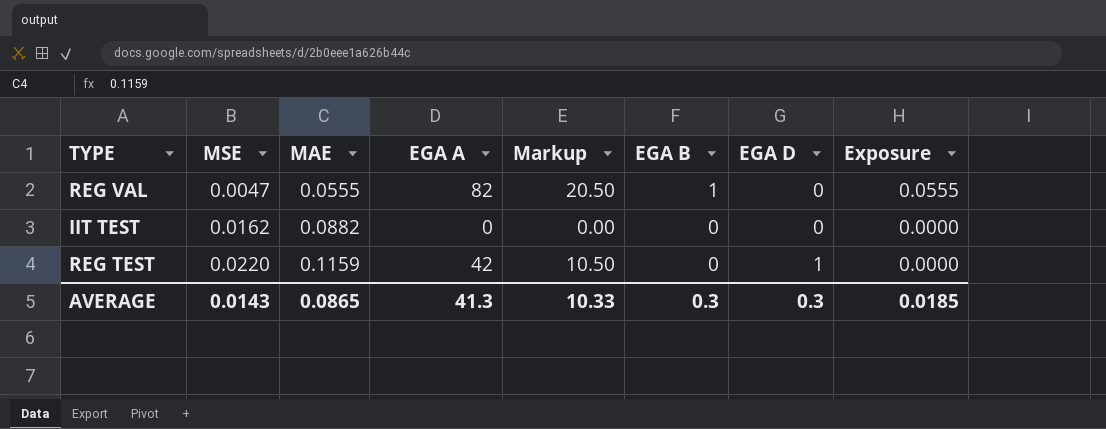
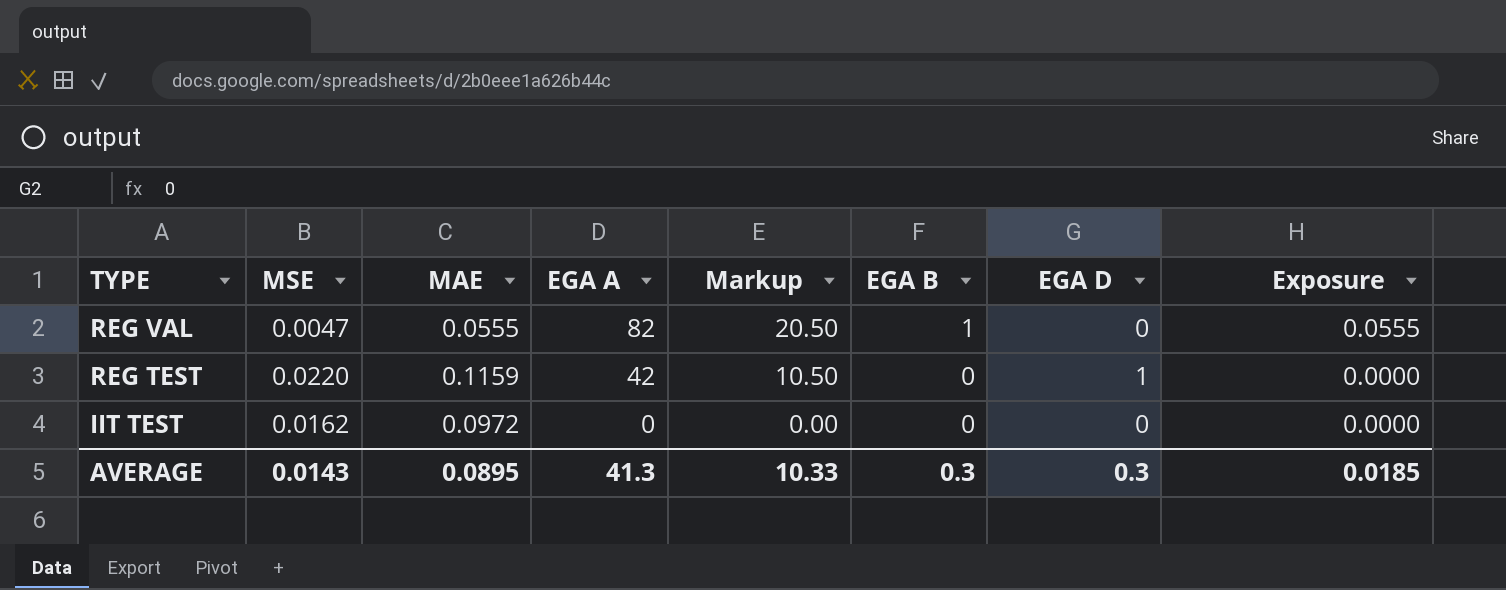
row order: MSE ascending -> TYPE descending
IIT TEST | MAE: 0.0882 -> 0.0972
AVERAGE | MAE: 0.0865 -> 0.0895

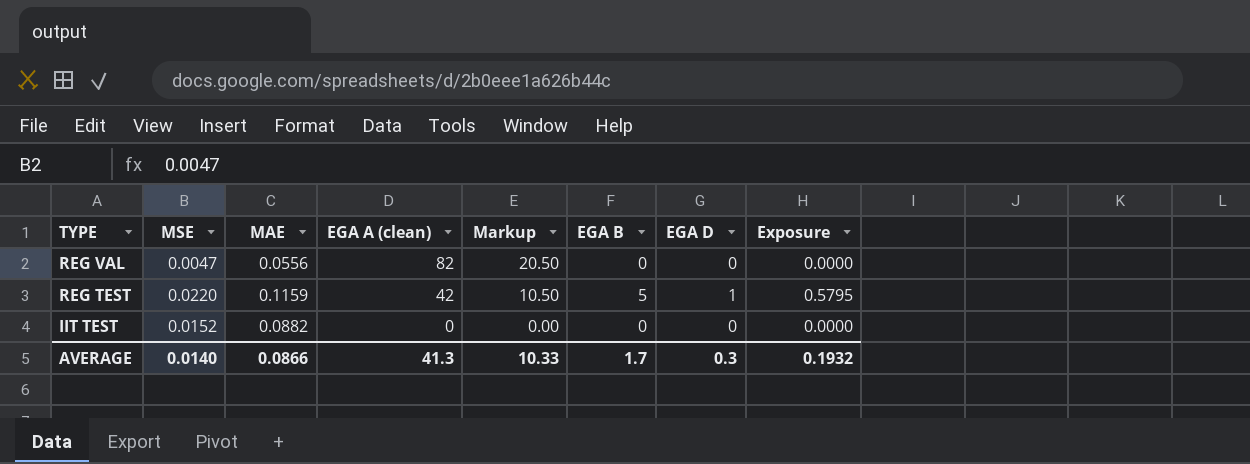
column name: EGA A -> EGA A (clean)
REG VAL | MAE: 0.0555 -> 0.0556
REG VAL | EGA B: 1 -> 0
REG VAL | Exposure: 0.0555 -> 0.0000
REG TEST | EGA B: 0 -> 5
REG TEST | Exposure: 0.0000 -> 0.5795
IIT TEST | MSE: 0.0162 -> 0.0152
IIT TEST | MAE: 0.0972 -> 0.0882
AVERAGE | MSE: 0.0143 -> 0.0140
AVERAGE | MAE: 0.0895 -> 0.0866
AVERAGE | EGA B: 0.3 -> 1.7
AVERAGE | Exposure: 0.0185 -> 0.1932

